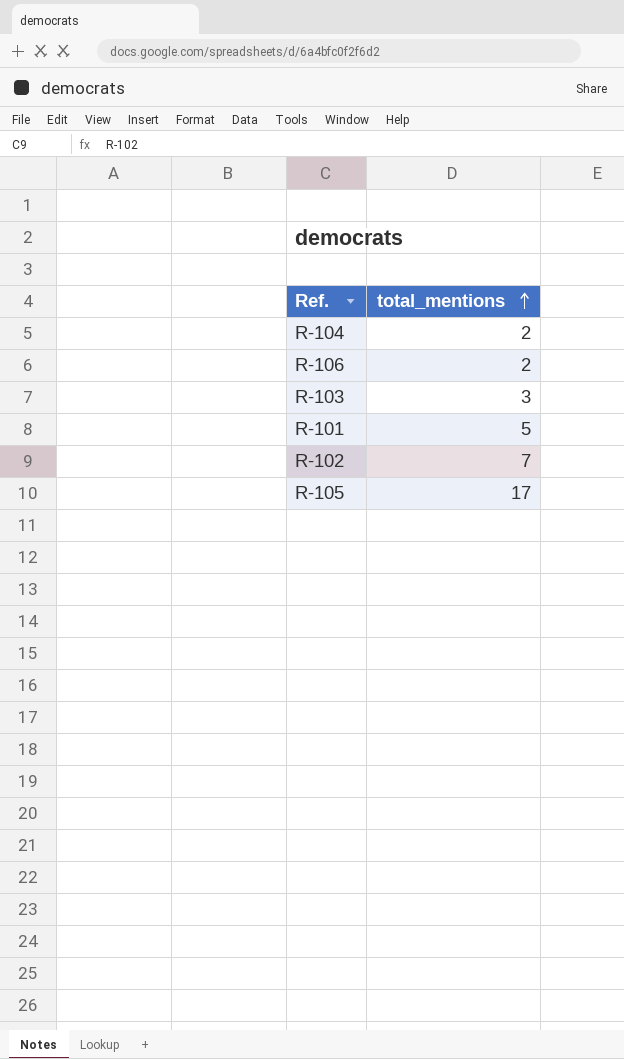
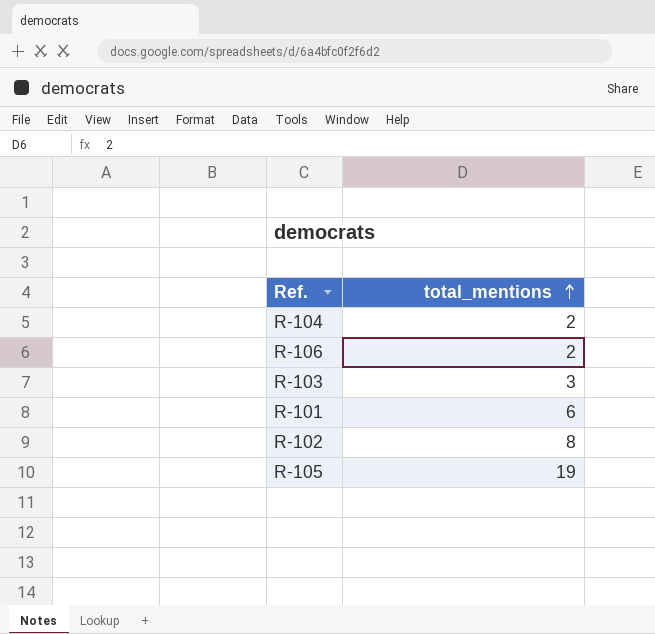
R-101 | total_mentions: 5 -> 6
R-102 | total_mentions: 7 -> 8
R-105 | total_mentions: 17 -> 19

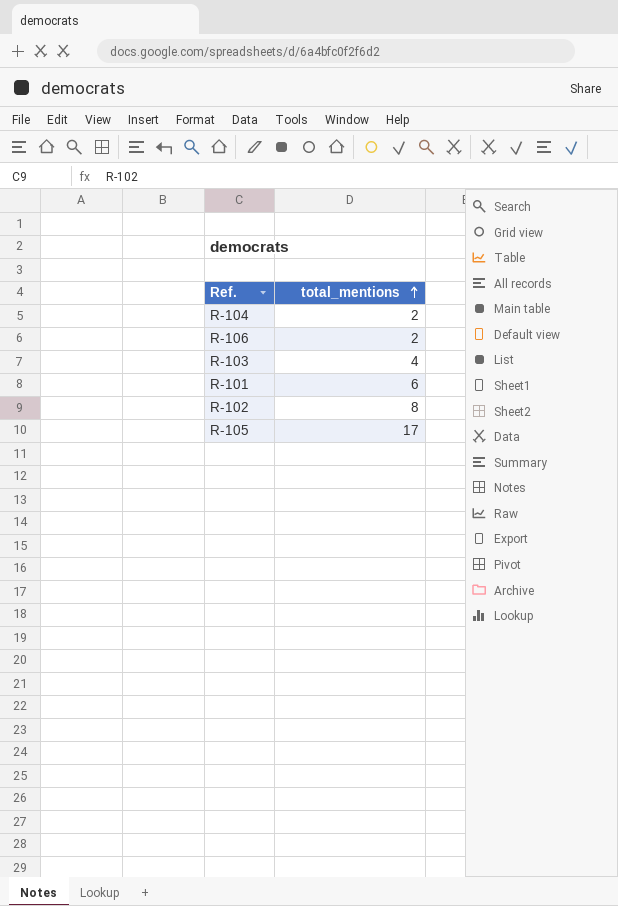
R-103 | total_mentions: 3 -> 4
R-105 | total_mentions: 19 -> 17

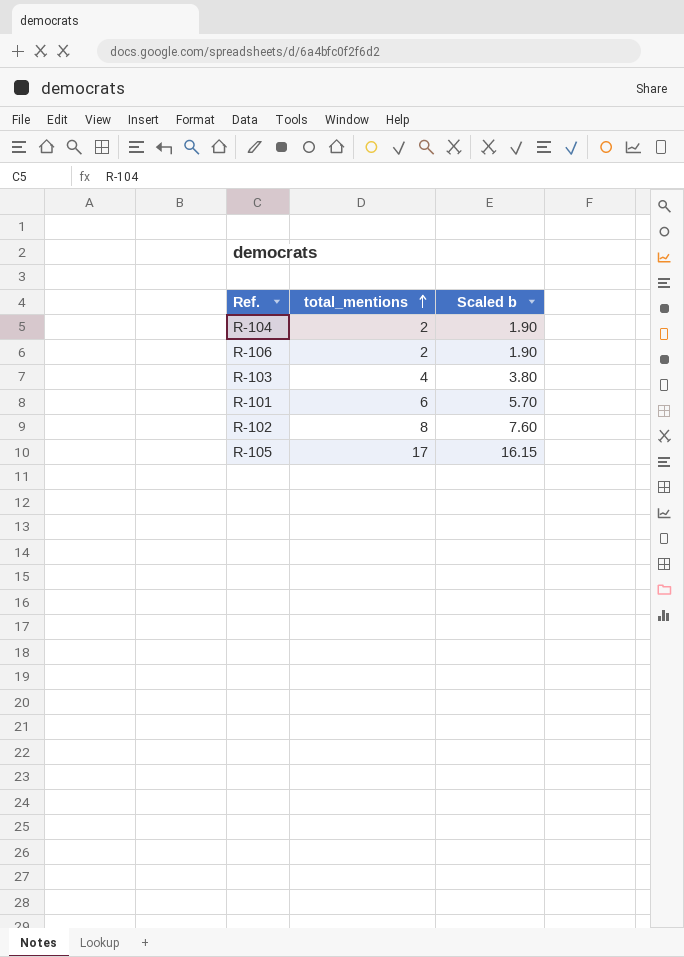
column Scaled b | formula: none -> [total_mentions] * 0.95

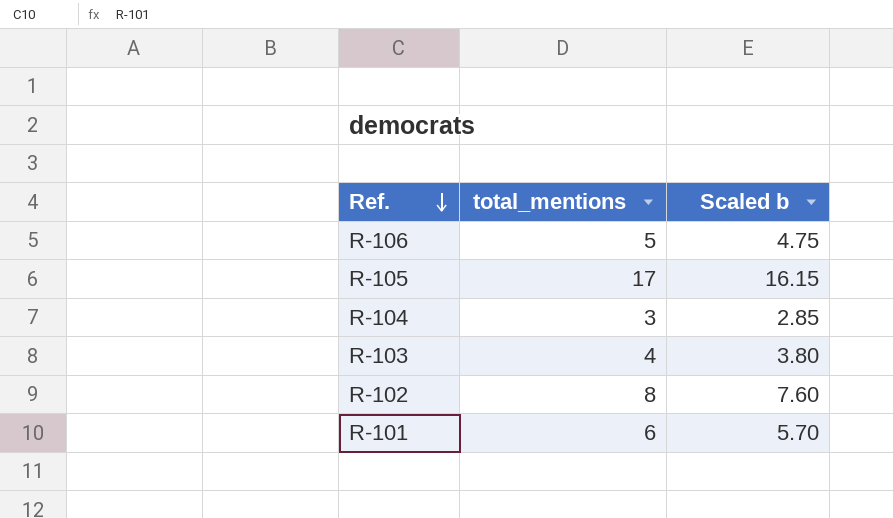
row order: total_mentions ascending -> Ref. descending
R-106 | total_mentions: 2 -> 5
R-106 | Scaled b: 1.90 -> 4.75
R-104 | total_mentions: 2 -> 3
R-104 | Scaled b: 1.90 -> 2.85

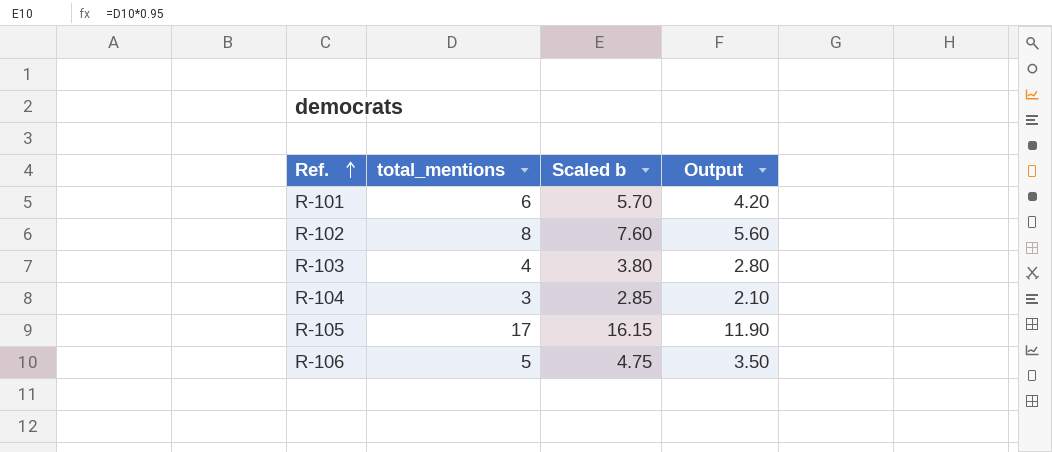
row order: Ref. descending -> Ref. ascending
column Output | formula: none -> [total_mentions] * 0.7

